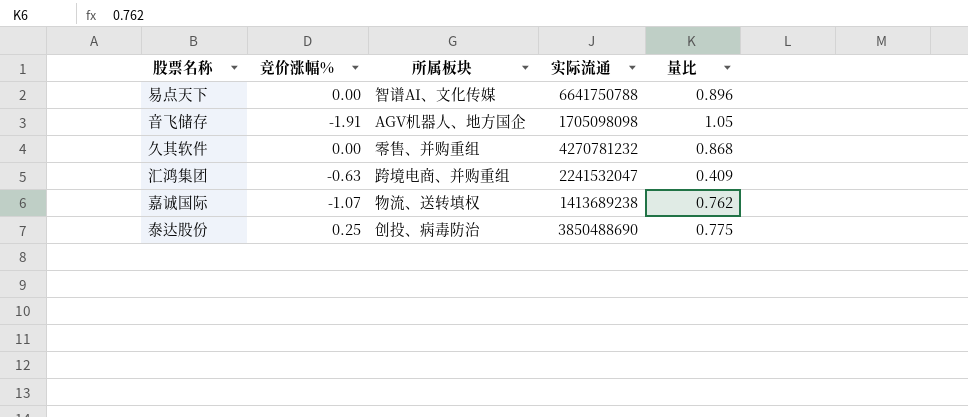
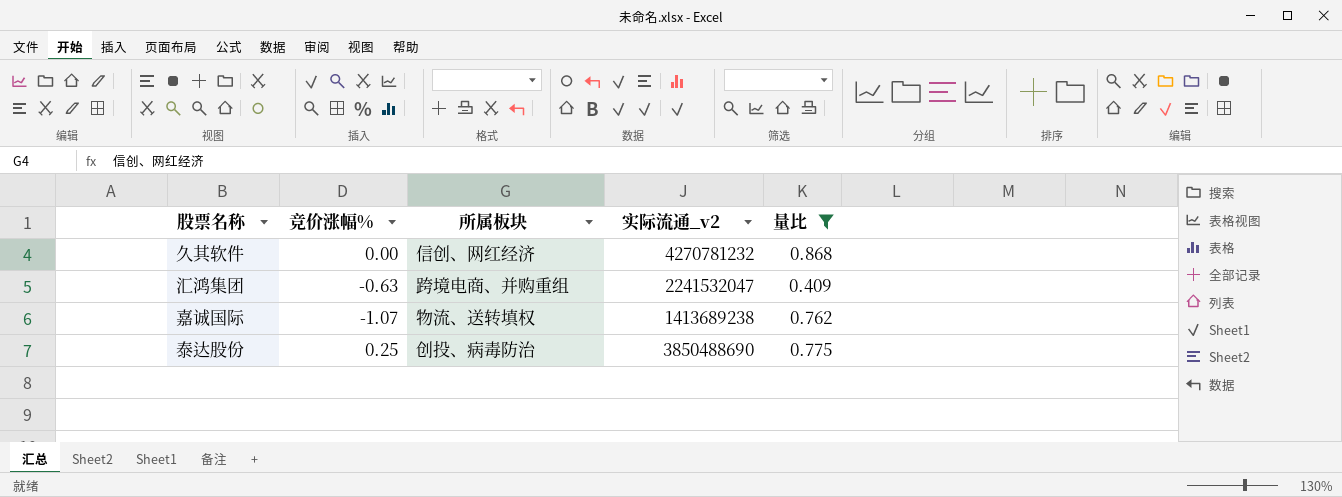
filter: none -> 量比 <= 0.868
column name: 实际流通 -> 实际流通_v2
久其软件 | 所属板块: 零售、并购重组 -> 信创、网红经济

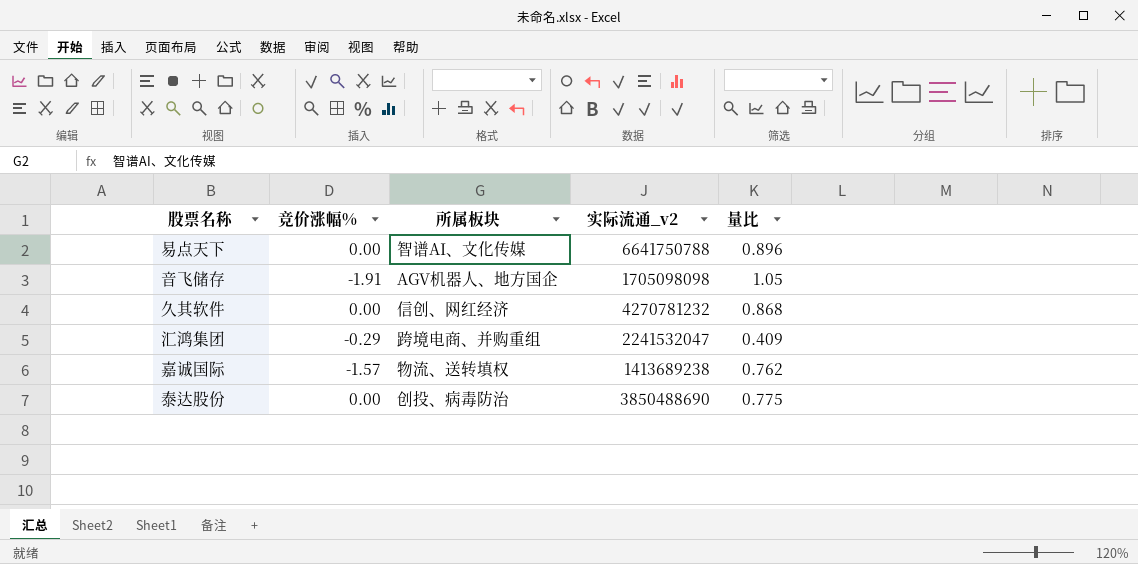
filter: 量比 <= 0.868 -> none
汇鸿集团 | 竞价涨幅%: -0.63 -> -0.29
嘉诚国际 | 竞价涨幅%: -1.07 -> -1.57
泰达股份 | 竞价涨幅%: 0.25 -> 0.00

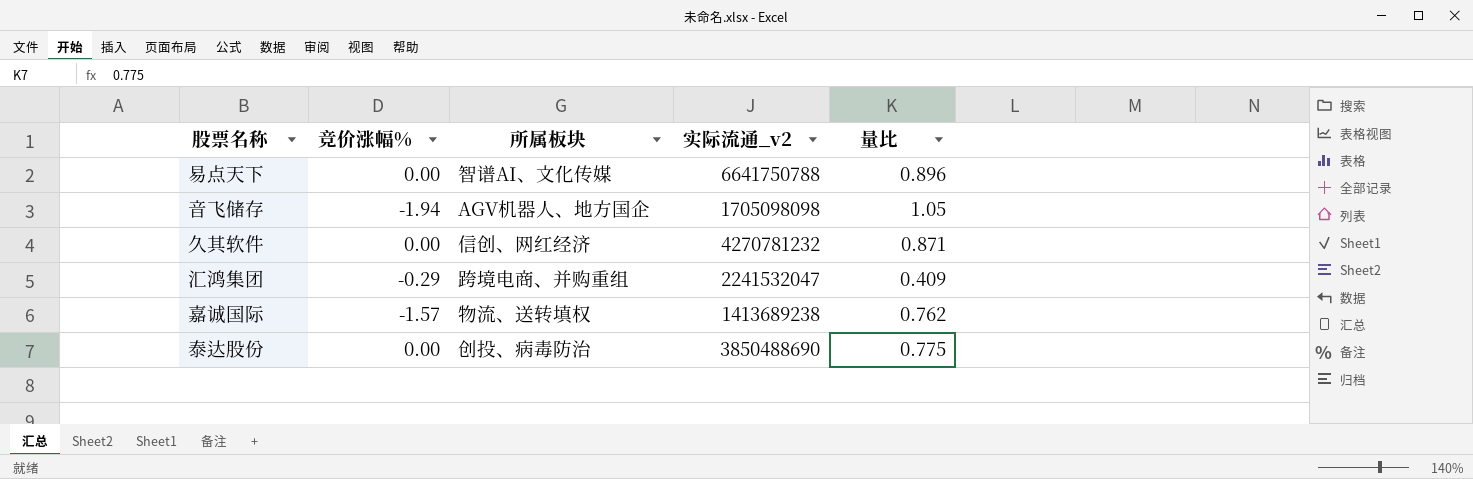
音飞储存 | 竞价涨幅%: -1.91 -> -1.94
久其软件 | 量比: 0.868 -> 0.871

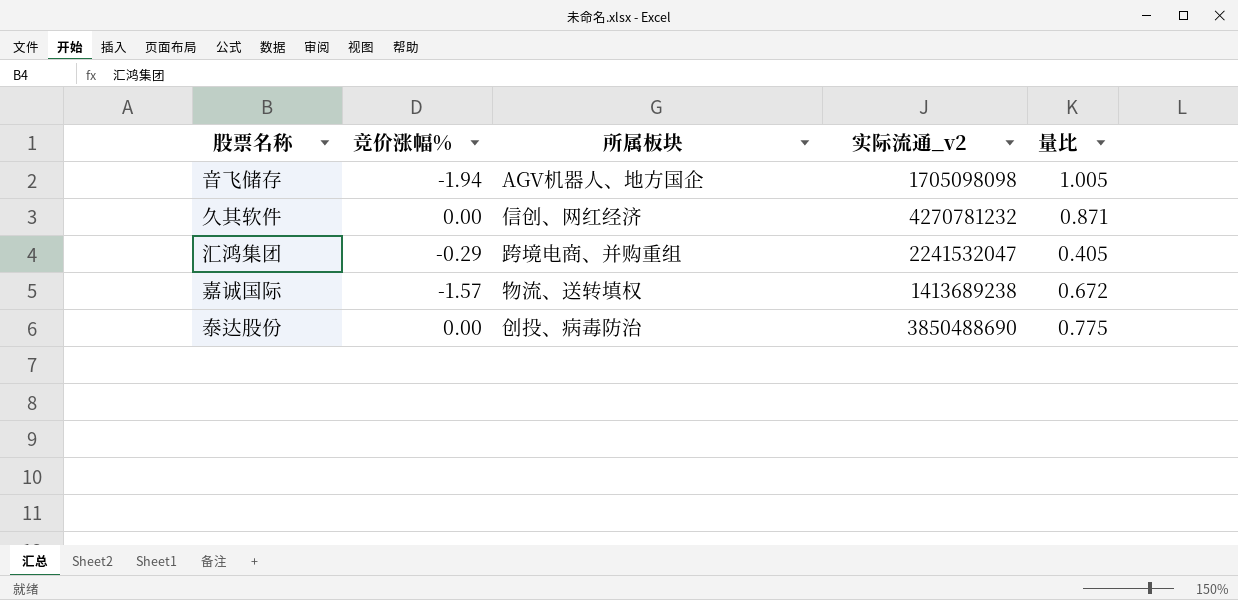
row 易点天下: 0.00 | 智谱AI、文化传媒 | 6641750788 | 0.896 -> none
音飞储存 | 量比: 1.05 -> 1.005
汇鸿集团 | 量比: 0.409 -> 0.405
嘉诚国际 | 量比: 0.762 -> 0.672

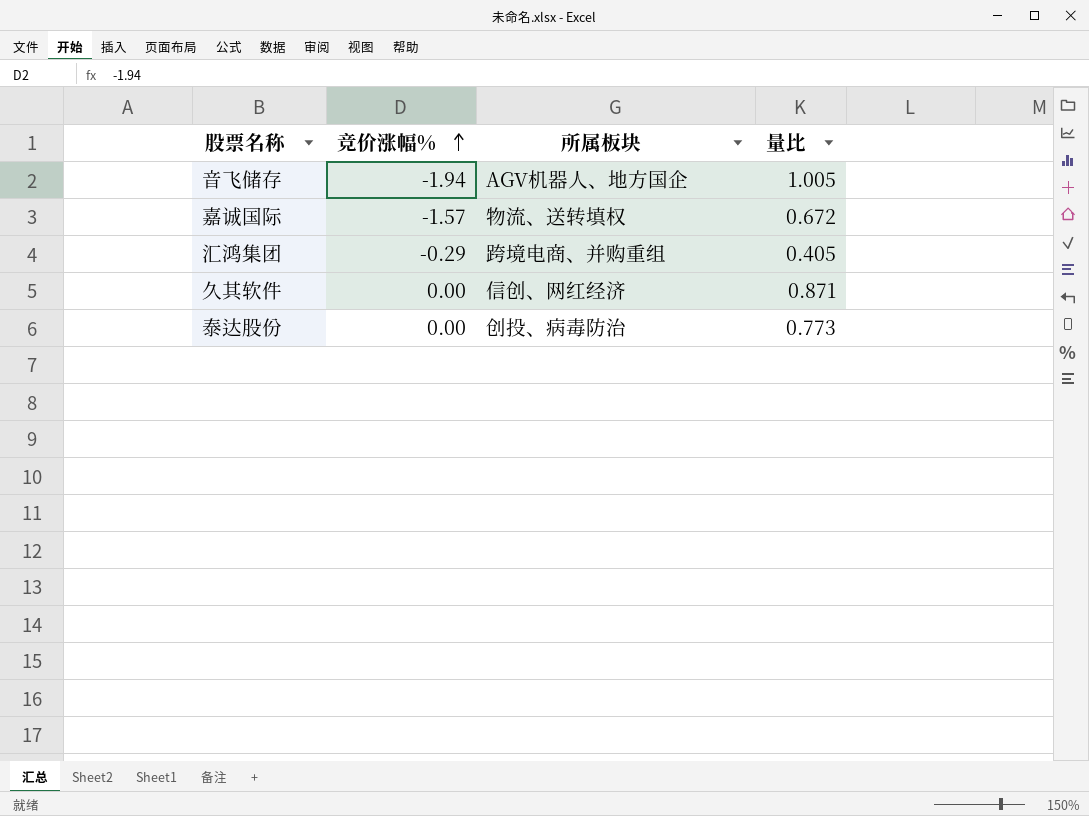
row order: none -> 竞价涨幅% ascending
column 实际流通_v2 | position: 4 -> none
泰达股份 | 量比: 0.775 -> 0.773

